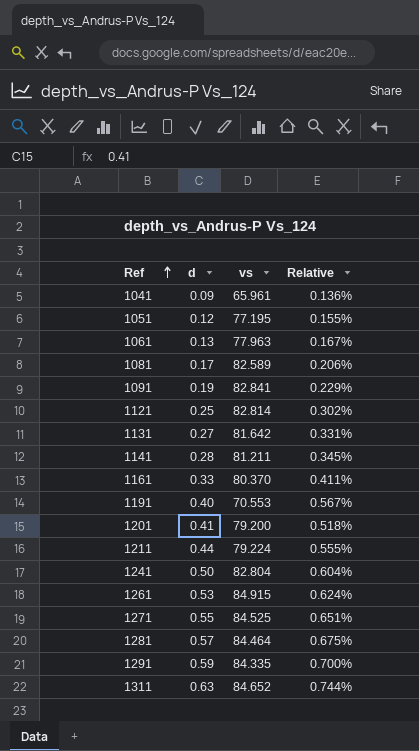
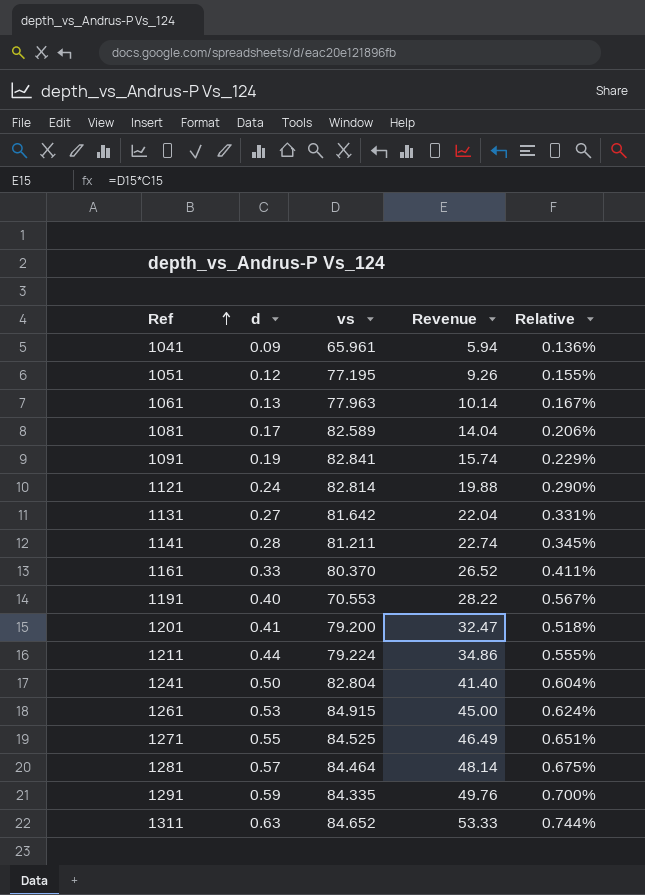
column Revenue | formula: none -> [d] * [vs]
1121 | d: 0.25 -> 0.24
1121 | Relative: 0.302% -> 0.290%

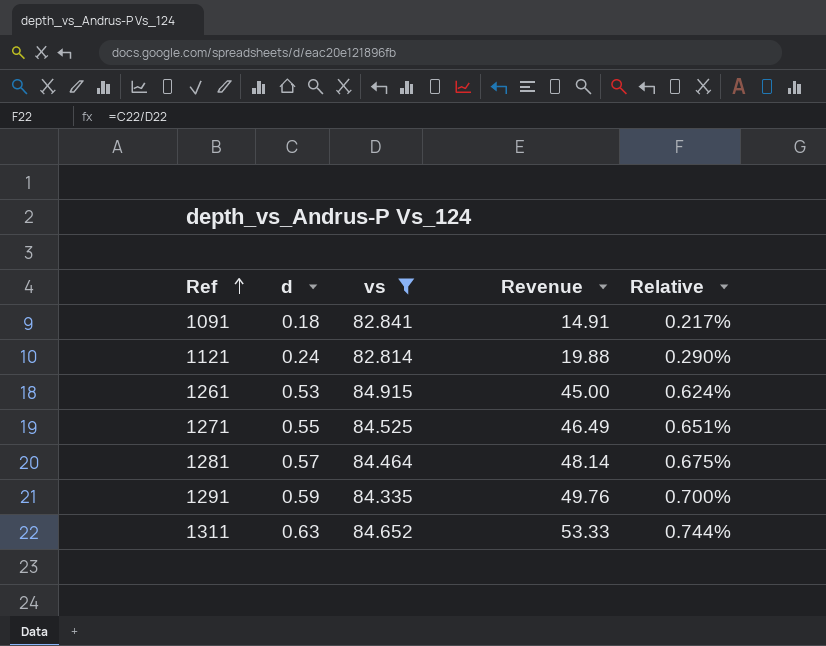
filter: none -> vs >= 82.814
1091 | d: 0.19 -> 0.18
1091 | Revenue: 15.74 -> 14.91
1091 | Relative: 0.229% -> 0.217%

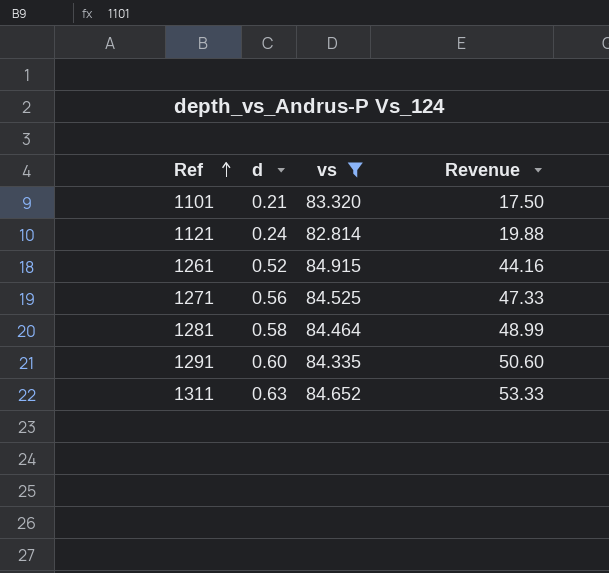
column Relative | formula: [d] / [vs] -> none
row 1091: 0.18 | 82.841 | 14.91 | 0.217% -> none
row 1101: none -> 0.21 | 83.320 | 17.50
1261 | d: 0.53 -> 0.52
1261 | Revenue: 45.00 -> 44.16
1271 | d: 0.55 -> 0.56
1271 | Revenue: 46.49 -> 47.33
1281 | d: 0.57 -> 0.58
1281 | Revenue: 48.14 -> 48.99
1291 | d: 0.59 -> 0.60
1291 | Revenue: 49.76 -> 50.60

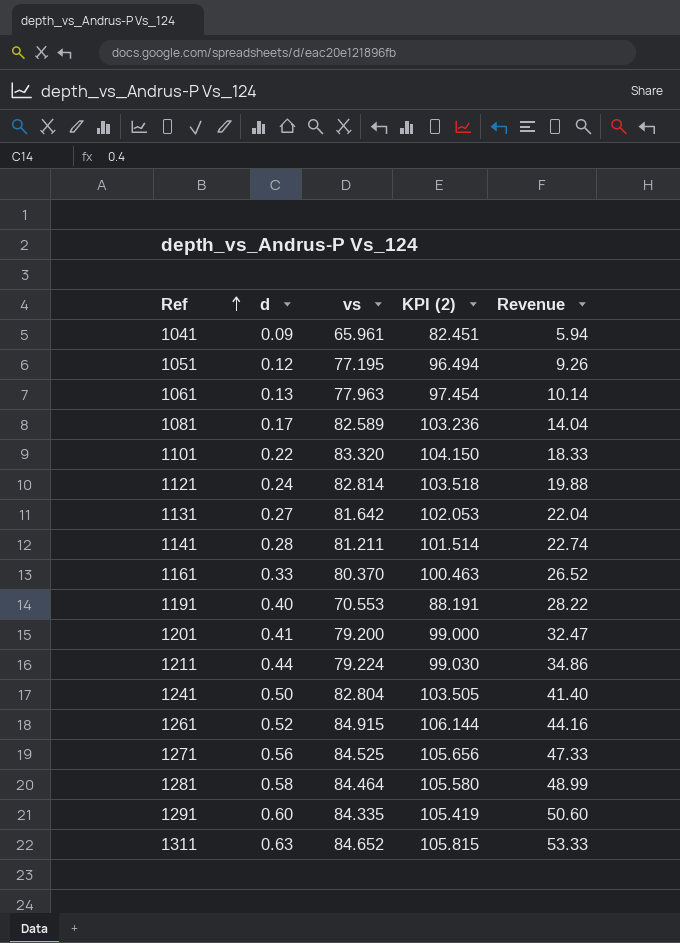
filter: vs >= 82.814 -> none
column KPI (2) | formula: none -> [vs] * 1.25
1101 | d: 0.21 -> 0.22
1101 | Revenue: 17.50 -> 18.33

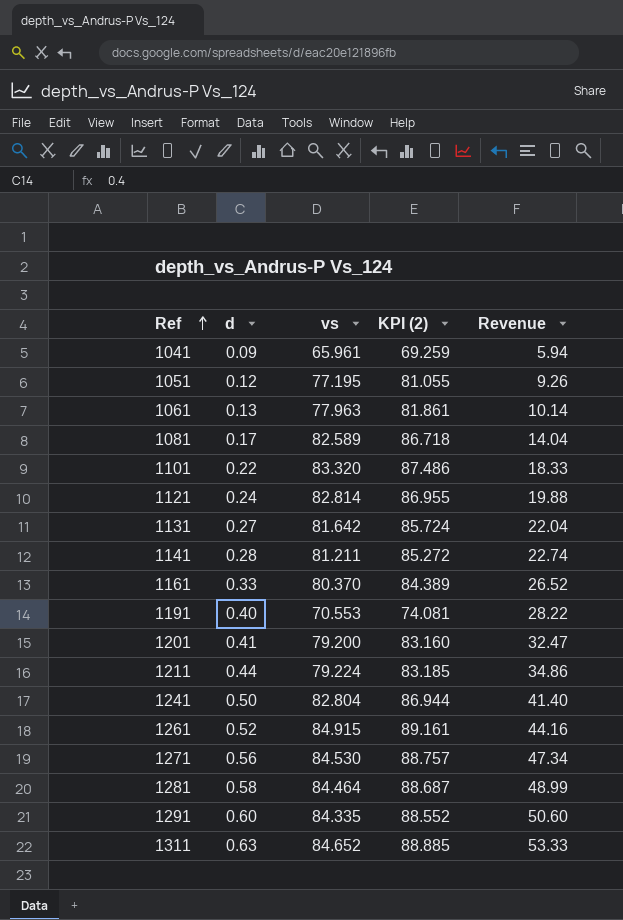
column KPI (2) | formula: [vs] * 1.25 -> [vs] * 1.05
1271 | vs: 84.525 -> 84.530
1271 | Revenue: 47.33 -> 47.34

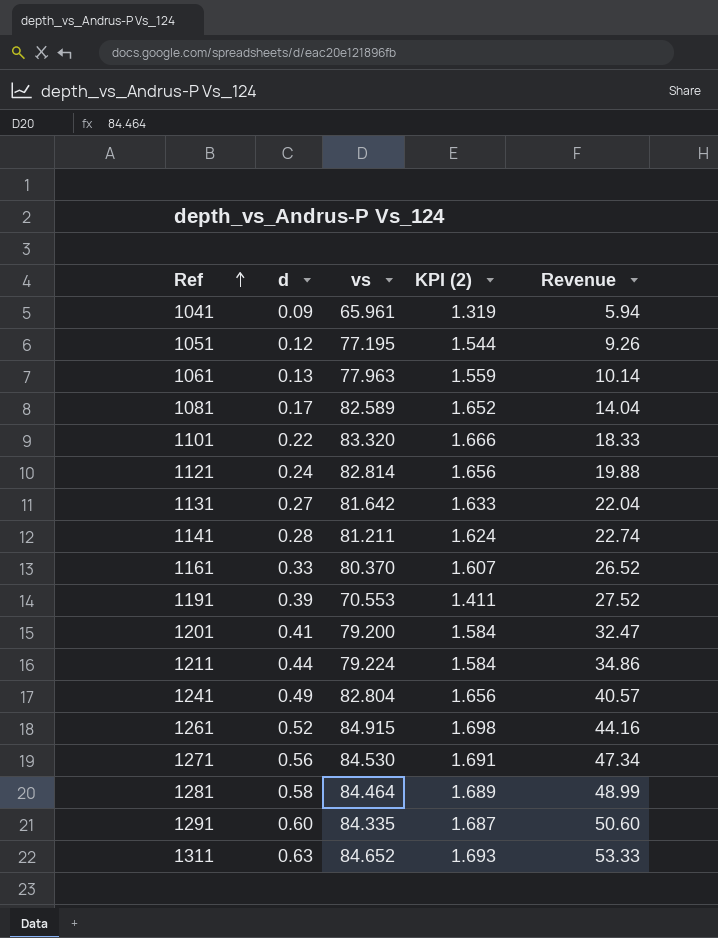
column KPI (2) | formula: [vs] * 1.05 -> [vs] * 0.02
1191 | d: 0.40 -> 0.39
1191 | Revenue: 28.22 -> 27.52
1241 | d: 0.50 -> 0.49
1241 | Revenue: 41.40 -> 40.57

